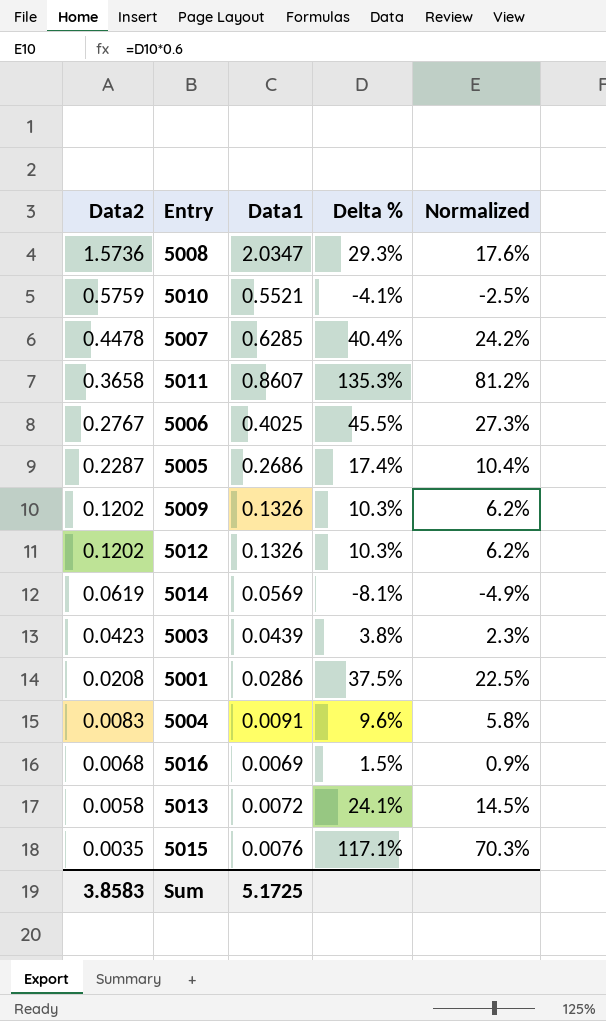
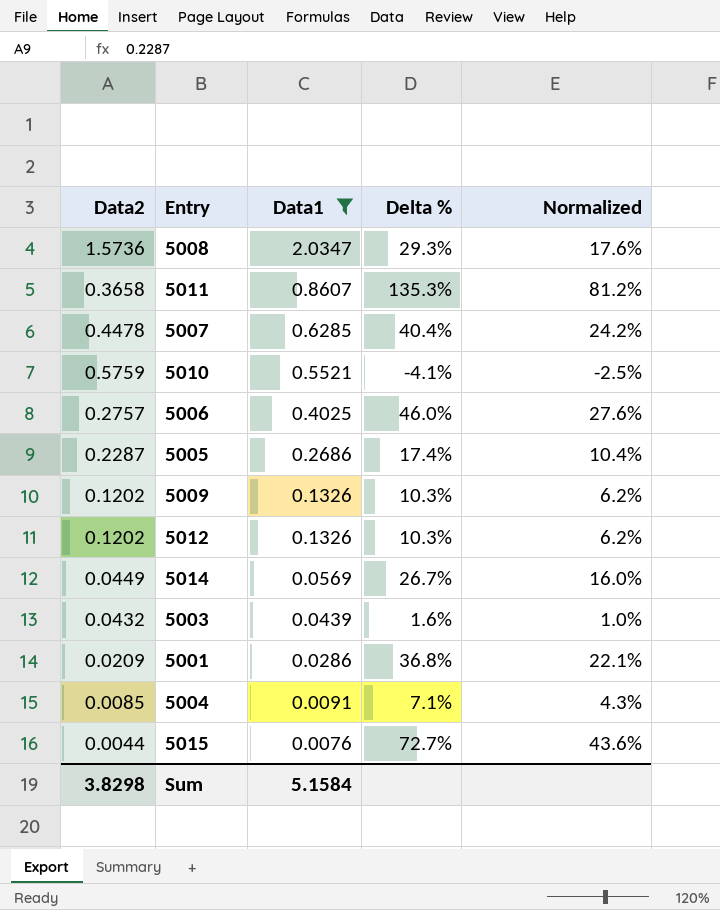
filter: none -> Data1 >= 0.0076
row order: Data2 descending -> Data1 descending
5006 | Data2: 0.2767 -> 0.2757
5006 | Delta %: 45.5% -> 46.0%
5006 | Normalized: 27.3% -> 27.6%
5014 | Data2: 0.0619 -> 0.0449
5014 | Delta %: -8.1% -> 26.7%
5014 | Normalized: -4.9% -> 16.0%
5003 | Data2: 0.0423 -> 0.0432
5003 | Delta %: 3.8% -> 1.6%
5003 | Normalized: 2.3% -> 1.0%
5001 | Data2: 0.0208 -> 0.0209
5001 | Delta %: 37.5% -> 36.8%
5001 | Normalized: 22.5% -> 22.1%
5004 | Data2: 0.0083 -> 0.0085
5004 | Delta %: 9.6% -> 7.1%
5004 | Normalized: 5.8% -> 4.3%
5015 | Data2: 0.0035 -> 0.0044
5015 | Delta %: 117.1% -> 72.7%
5015 | Normalized: 70.3% -> 43.6%
Sum | Data2: 3.8583 -> 3.8298
Sum | Data1: 5.1725 -> 5.1584

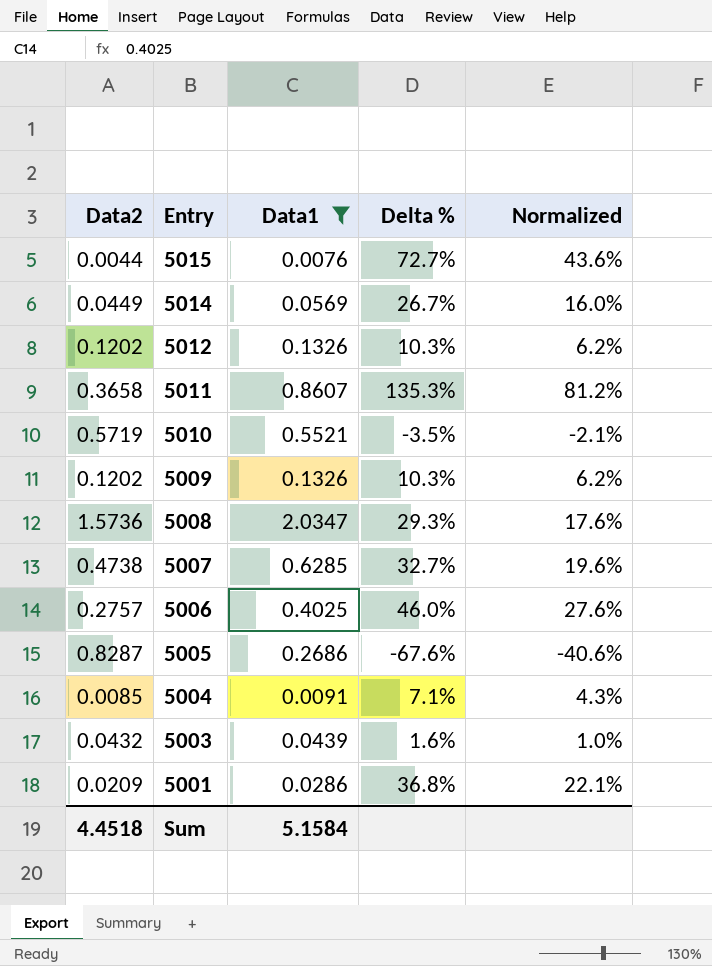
row order: Data1 descending -> Entry descending
5010 | Data2: 0.5759 -> 0.5719
5010 | Delta %: -4.1% -> -3.5%
5010 | Normalized: -2.5% -> -2.1%
5007 | Data2: 0.4478 -> 0.4738
5007 | Delta %: 40.4% -> 32.7%
5007 | Normalized: 24.2% -> 19.6%
5005 | Data2: 0.2287 -> 0.8287
5005 | Delta %: 17.4% -> -67.6%
5005 | Normalized: 10.4% -> -40.6%
Sum | Data2: 3.8298 -> 4.4518

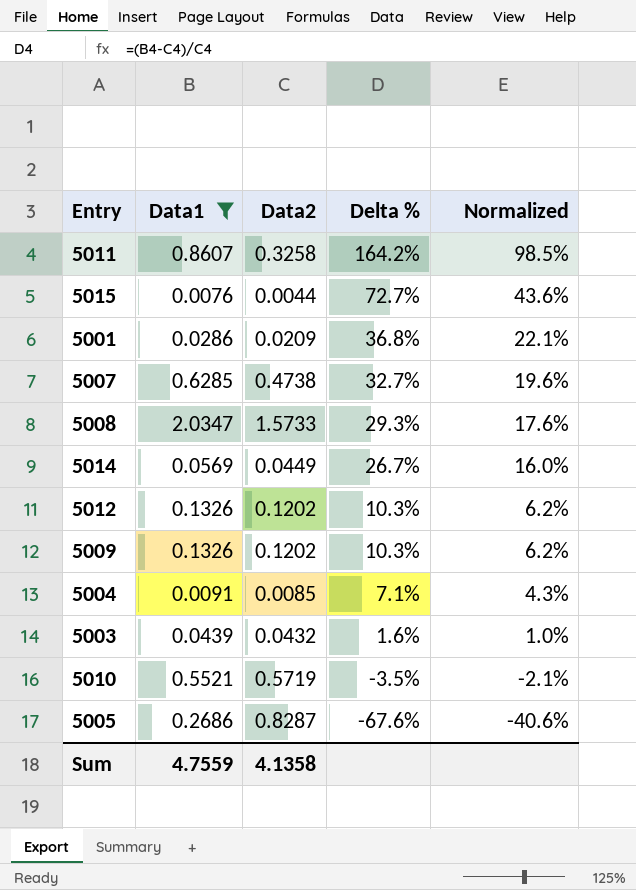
row order: Entry descending -> Delta % descending
column Data2 | position: 1 -> 3
row 5006: 0.2757 | 0.4025 | 46.0% | 27.6% -> none
5011 | Data2: 0.3658 -> 0.3258
5011 | Delta %: 135.3% -> 164.2%
5011 | Normalized: 81.2% -> 98.5%
5008 | Data2: 1.5736 -> 1.5733
Sum | Data1: 5.1584 -> 4.7559
Sum | Data2: 4.4518 -> 4.1358

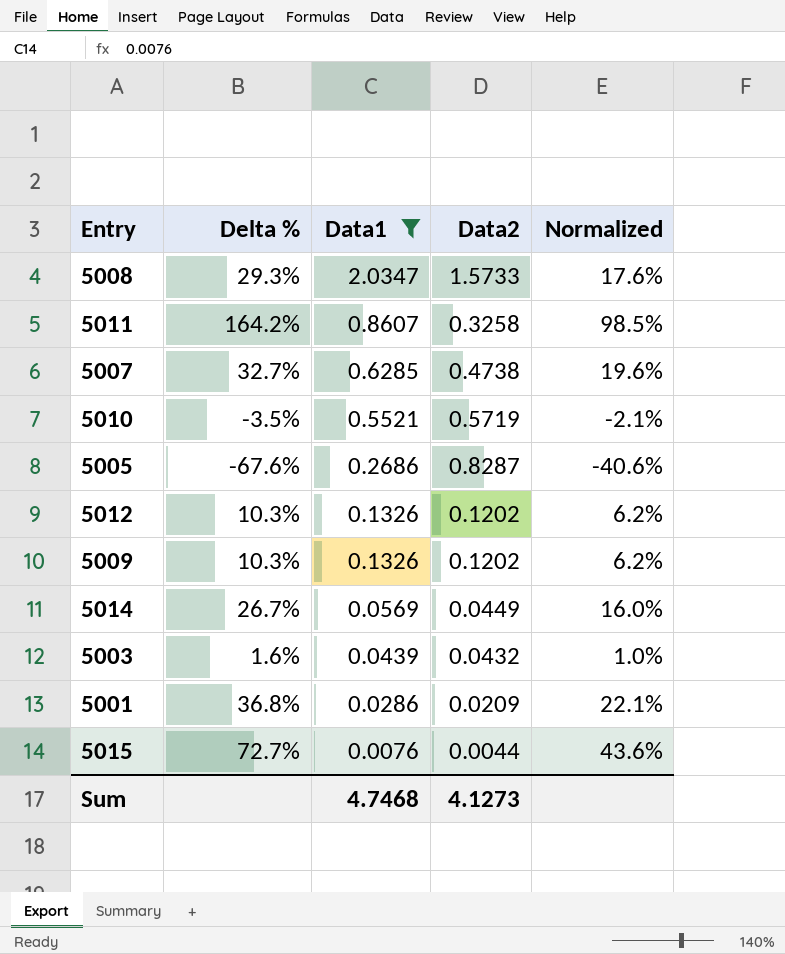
row order: Delta % descending -> Data1 descending
column Delta % | position: 4 -> 2
row 5004: 0.0091 | 0.0085 | 7.1% | 4.3% -> none
Sum | Data1: 4.7559 -> 4.7468
Sum | Data2: 4.1358 -> 4.1273

